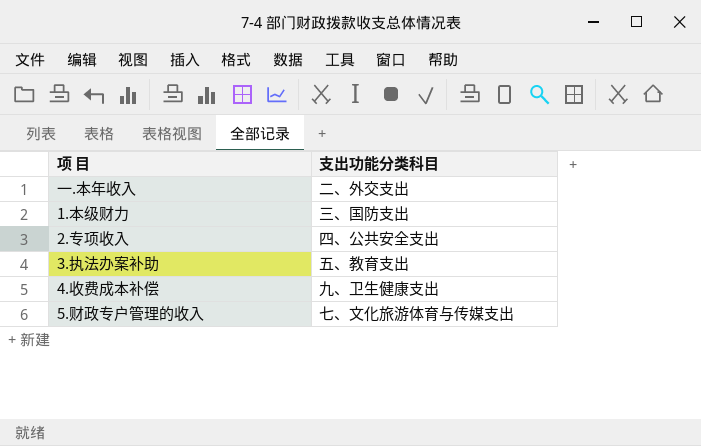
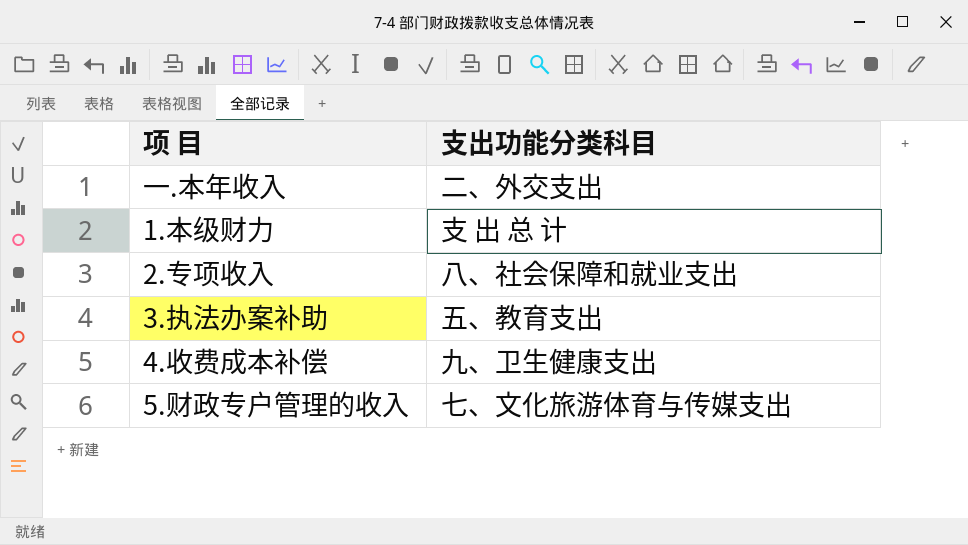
1.本级财力 | 支出功能分类科目: 三、国防支出 -> 支 出 总 计
2.专项收入 | 支出功能分类科目: 四、公共安全支出 -> 八、社会保障和就业支出

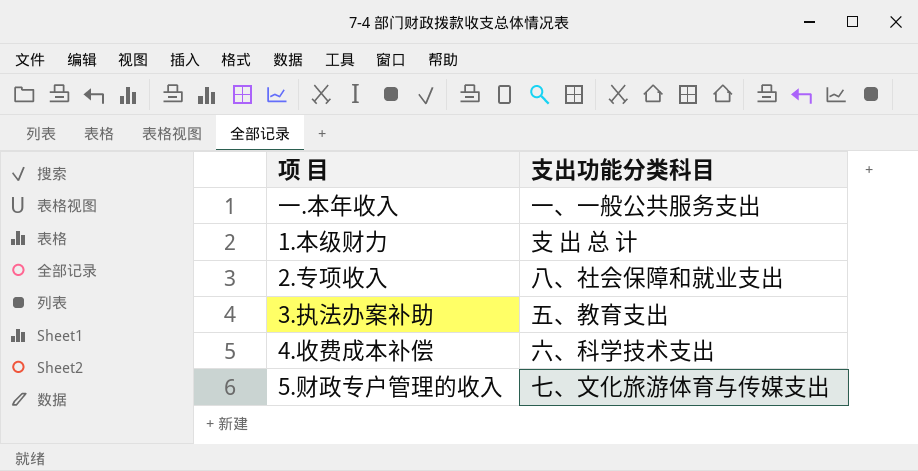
一.本年收入 | 支出功能分类科目: 二、外交支出 -> 一、一般公共服务支出
4.收费成本补偿 | 支出功能分类科目: 九、卫生健康支出 -> 六、科学技术支出

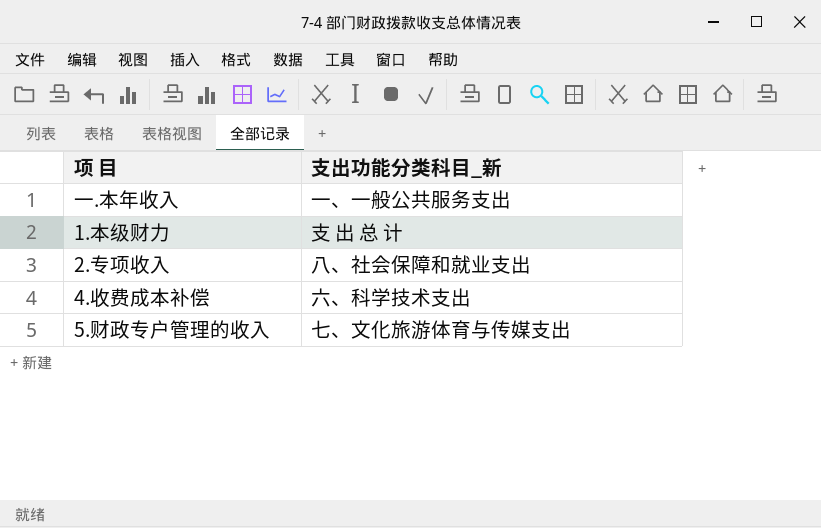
column name: 支出功能分类科目 -> 支出功能分类科目_新
row 3.执法办案补助: 五、教育支出 -> none

